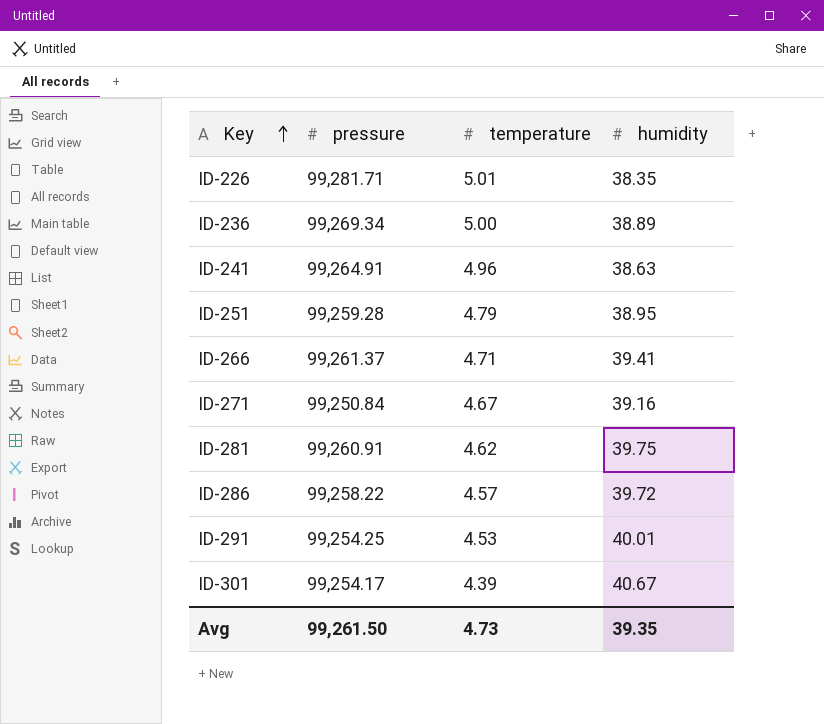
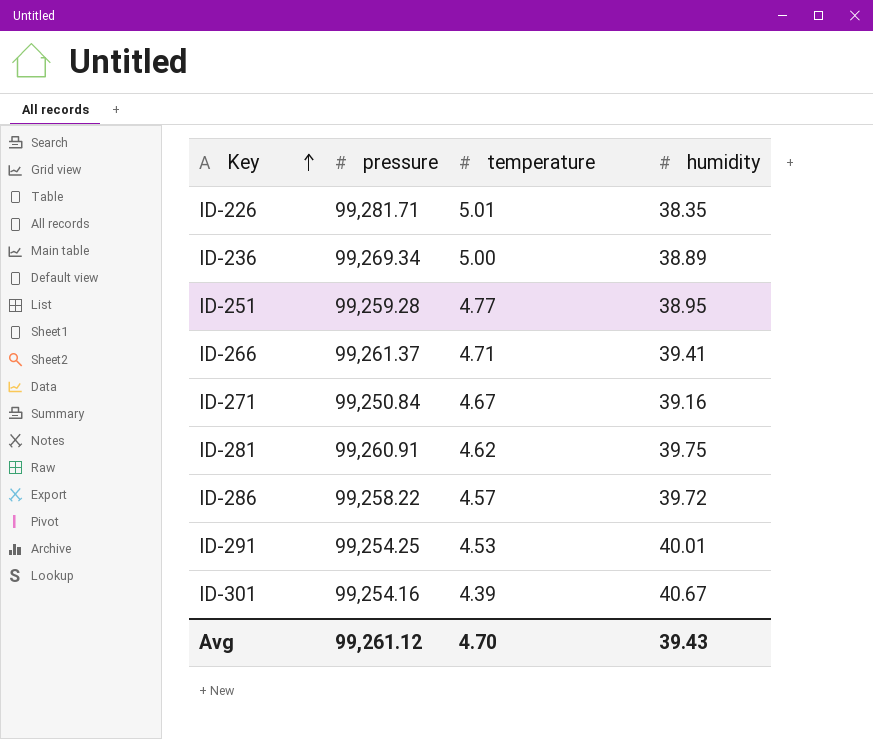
row ID-241: 99,264.91 | 4.96 | 38.63 -> none
ID-251 | temperature: 4.79 -> 4.77
ID-301 | pressure: 99,254.17 -> 99,254.16
Avg | pressure: 99,261.50 -> 99,261.12
Avg | temperature: 4.73 -> 4.70
Avg | humidity: 39.35 -> 39.43

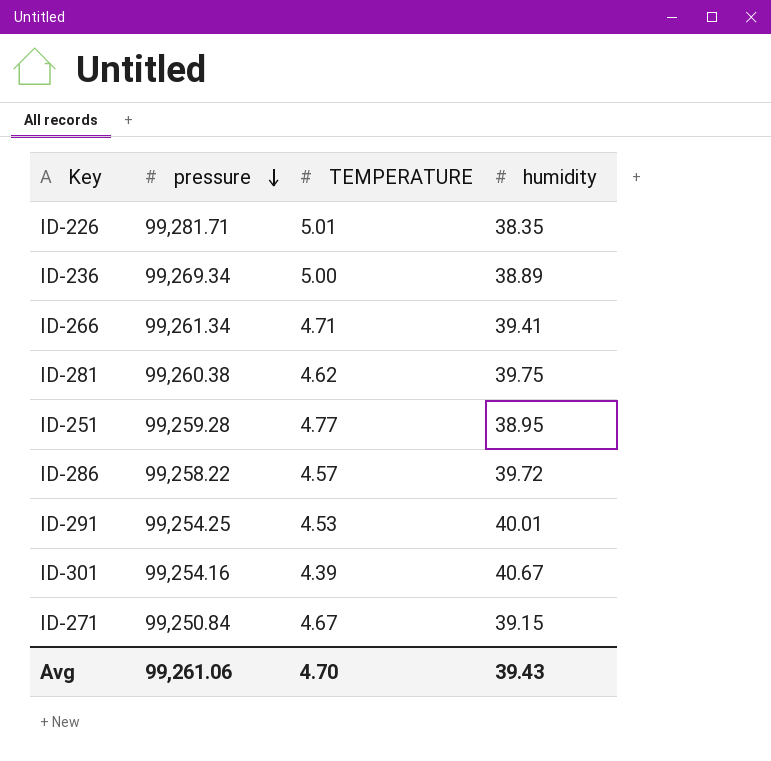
row order: Key ascending -> pressure descending
column name: temperature -> TEMPERATURE
ID-266 | pressure: 99,261.37 -> 99,261.34
ID-281 | pressure: 99,260.91 -> 99,260.38
ID-271 | humidity: 39.16 -> 39.15
Avg | pressure: 99,261.12 -> 99,261.06

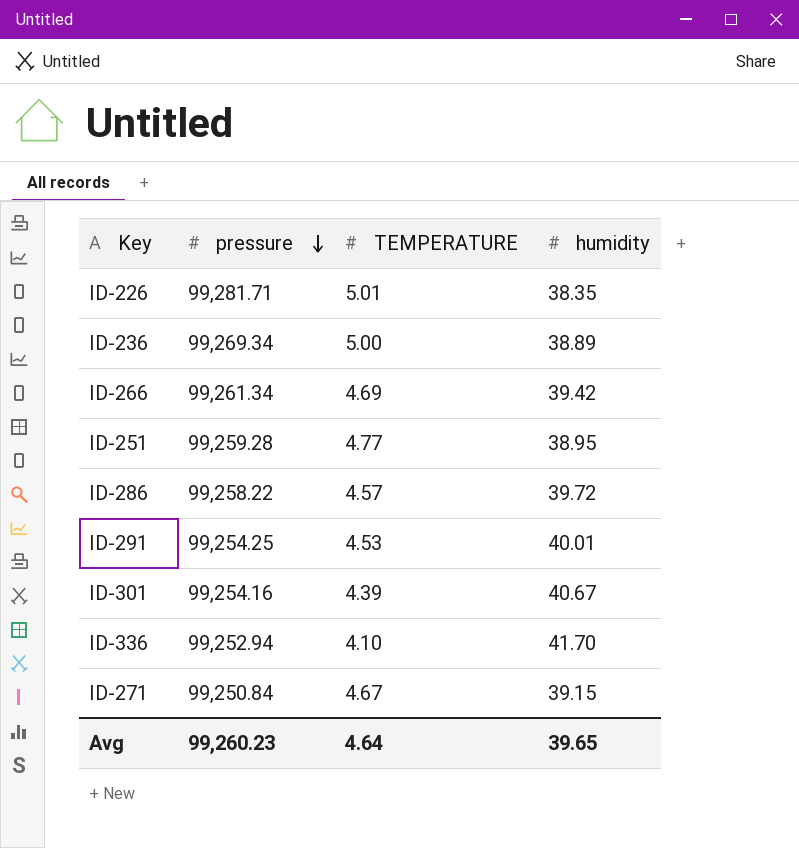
row ID-281: 99,260.38 | 4.62 | 39.75 -> none
ID-266 | TEMPERATURE: 4.71 -> 4.69
ID-266 | humidity: 39.41 -> 39.42
row ID-336: none -> 99,252.94 | 4.10 | 41.70
Avg | pressure: 99,261.06 -> 99,260.23
Avg | TEMPERATURE: 4.70 -> 4.64
Avg | humidity: 39.43 -> 39.65

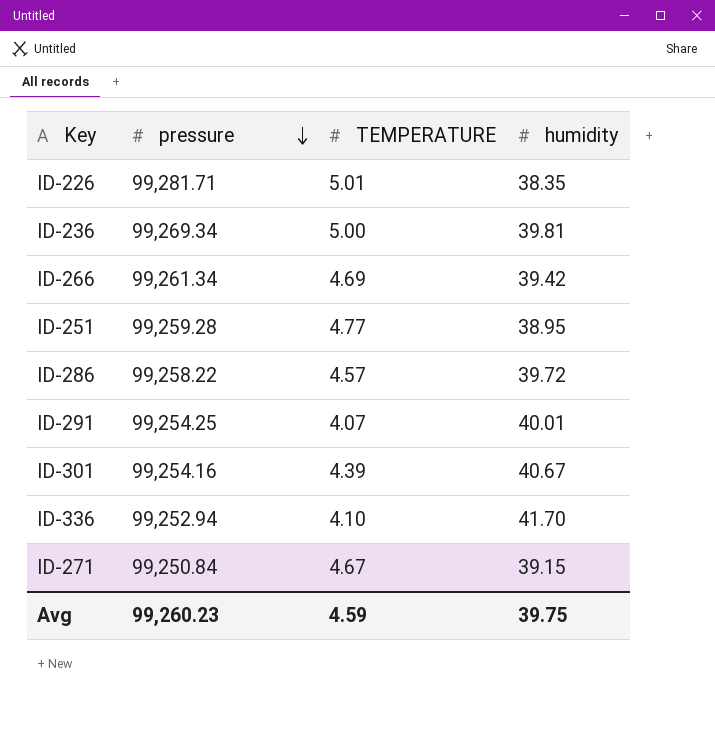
ID-236 | humidity: 38.89 -> 39.81
ID-291 | TEMPERATURE: 4.53 -> 4.07
Avg | TEMPERATURE: 4.64 -> 4.59
Avg | humidity: 39.65 -> 39.75

